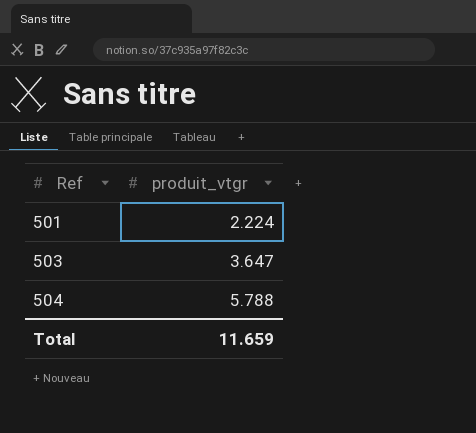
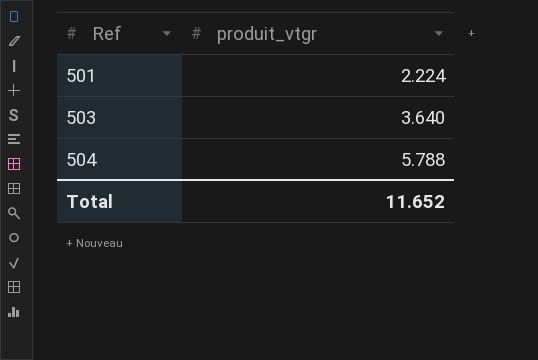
503 | produit_vtgr: 3.647 -> 3.640
Total | produit_vtgr: 11.659 -> 11.652

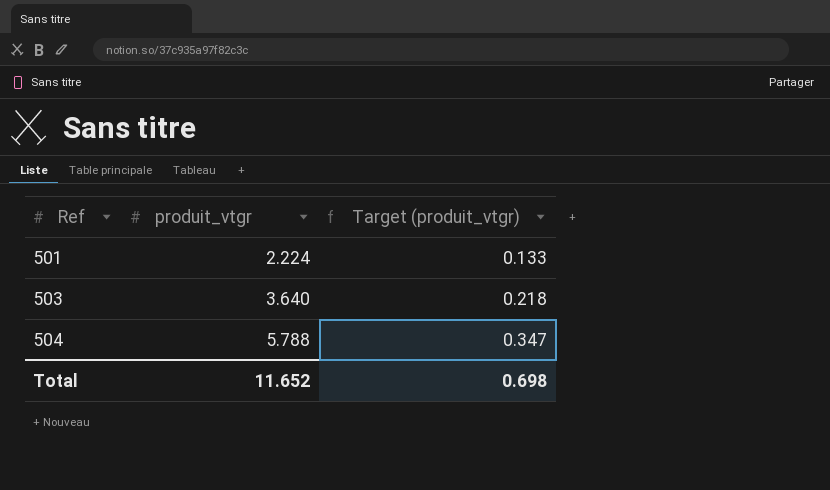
column Target (produit_vtgr) | formula: none -> [produit_vtgr] * 0.06

